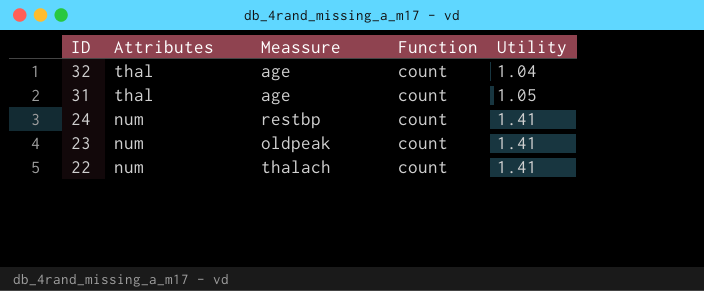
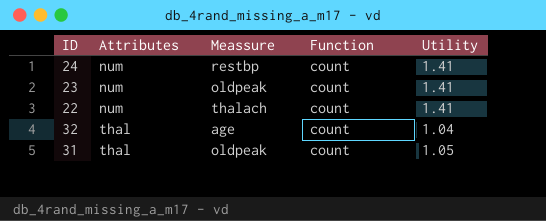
row order: ID descending -> Attributes ascending
31 | Meassure: age -> oldpeak

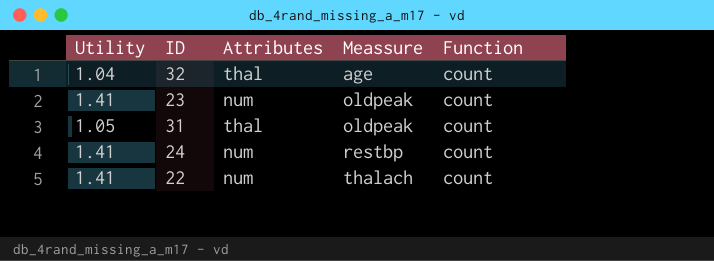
row order: Attributes ascending -> Meassure ascending
column Utility | position: 5 -> 1

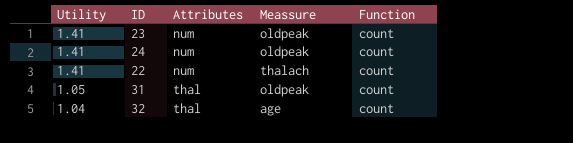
row order: Meassure ascending -> Utility descending
24 | Meassure: restbp -> oldpeak

